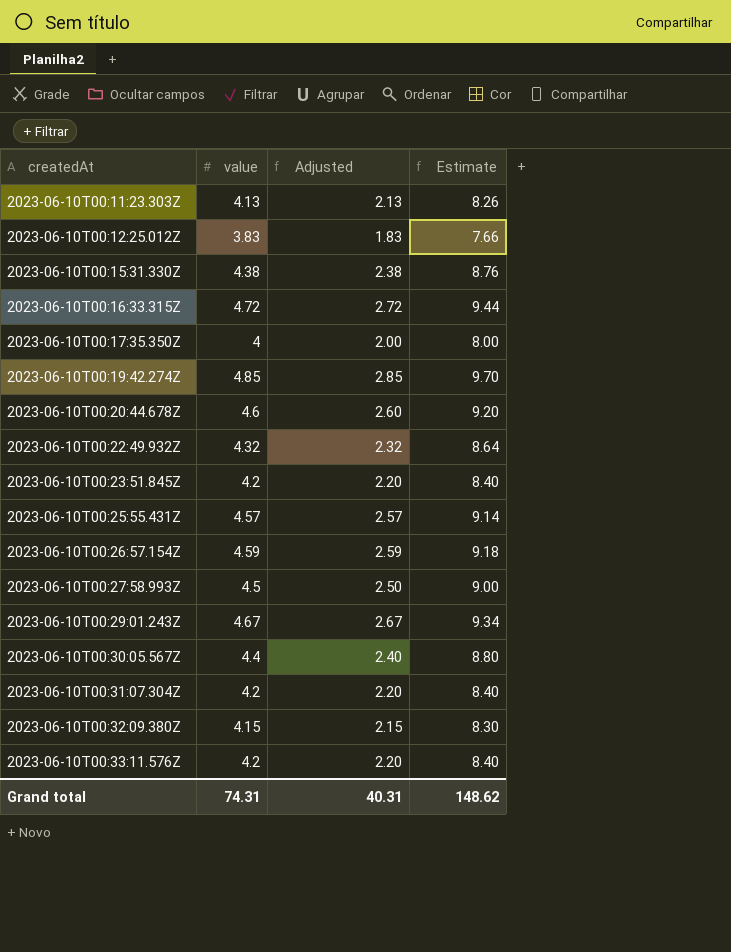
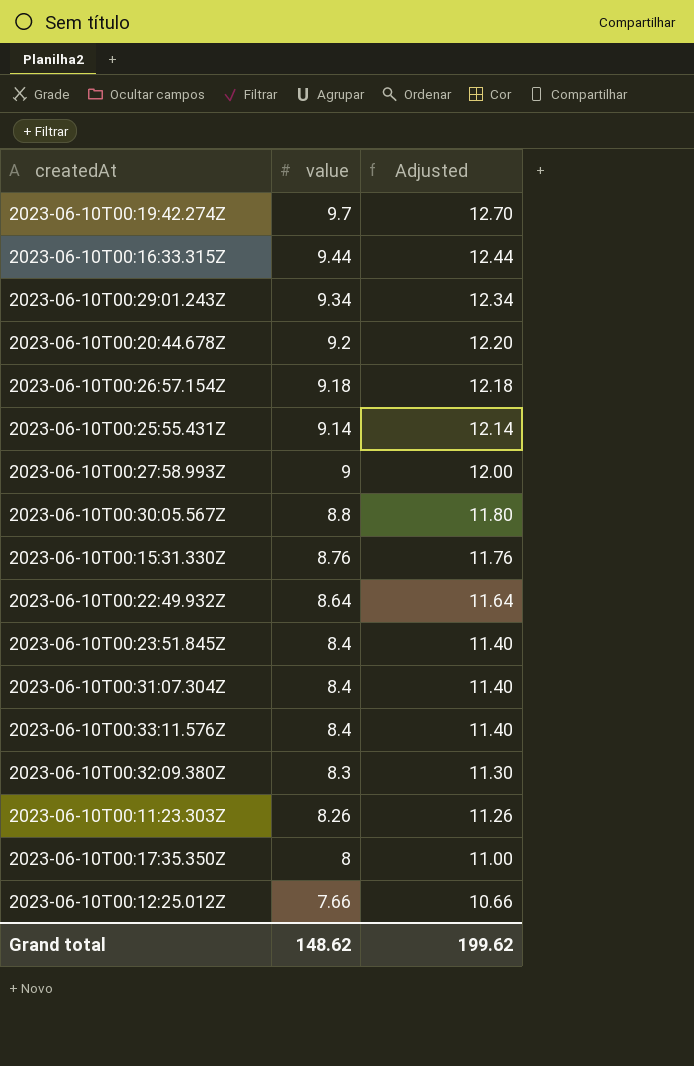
row order: createdAt ascending -> value descending
column Estimate | formula: [value] * 2 -> none
column Adjusted | formula: [value] - 2 -> [value] + 3
2023-06-10T00:19:42.274Z | value: 4.85 -> 9.7
2023-06-10T00:16:33.315Z | value: 4.72 -> 9.44
2023-06-10T00:29:01.243Z | value: 4.67 -> 9.34
2023-06-10T00:20:44.678Z | value: 4.6 -> 9.2
2023-06-10T00:26:57.154Z | value: 4.59 -> 9.18
2023-06-10T00:25:55.431Z | value: 4.57 -> 9.14
2023-06-10T00:27:58.993Z | value: 4.5 -> 9
2023-06-10T00:30:05.567Z | value: 4.4 -> 8.8
2023-06-10T00:15:31.330Z | value: 4.38 -> 8.76
2023-06-10T00:22:49.932Z | value: 4.32 -> 8.64
2023-06-10T00:23:51.845Z | value: 4.2 -> 8.4
2023-06-10T00:31:07.304Z | value: 4.2 -> 8.4
2023-06-10T00:33:11.576Z | value: 4.2 -> 8.4
2023-06-10T00:32:09.380Z | value: 4.15 -> 8.3
2023-06-10T00:11:23.303Z | value: 4.13 -> 8.26
2023-06-10T00:17:35.350Z | value: 4 -> 8
2023-06-10T00:12:25.012Z | value: 3.83 -> 7.66
Grand total | value: 74.31 -> 148.62
Grand total | Adjusted: 40.31 -> 199.62

